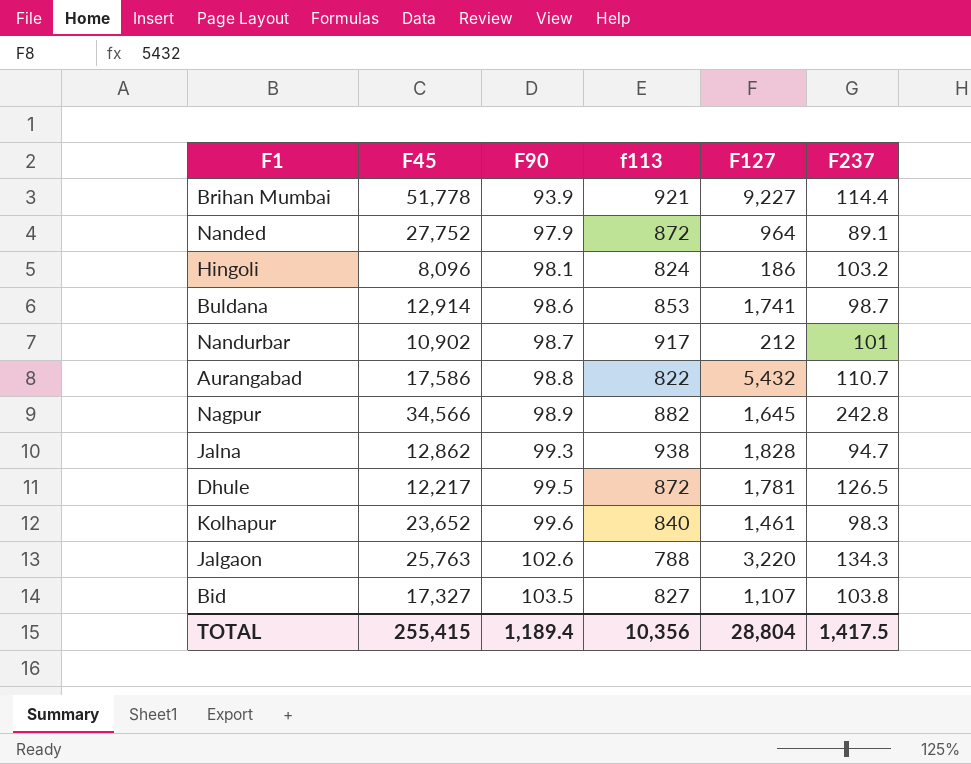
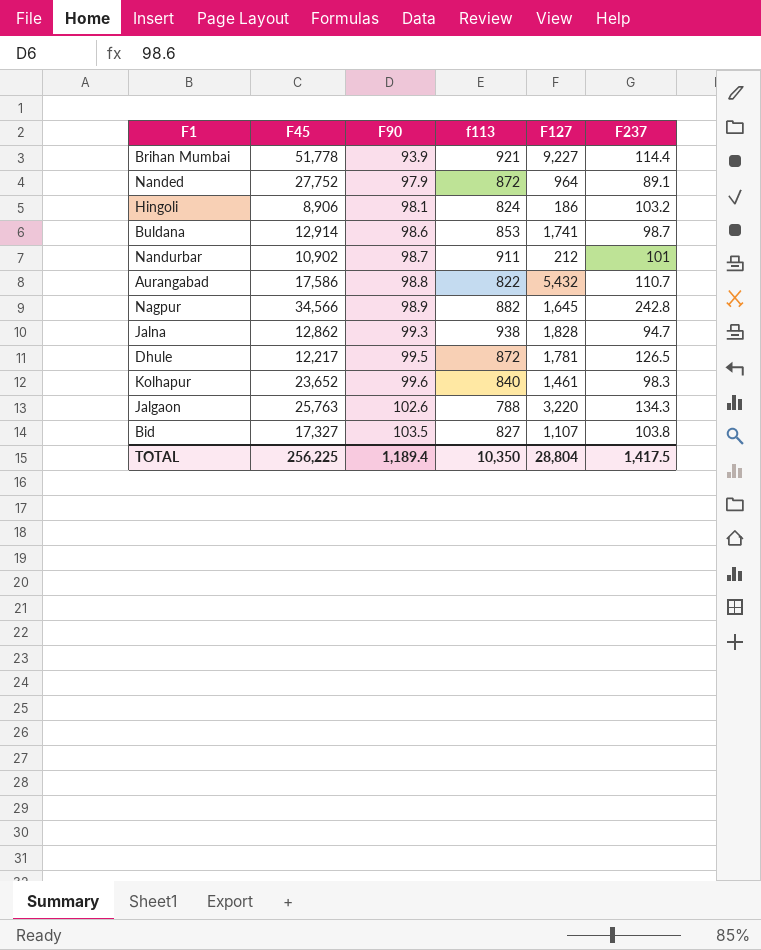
Hingoli | F45: 8,096 -> 8,906
Nandurbar | f113: 917 -> 911
TOTAL | F45: 255,415 -> 256,225
TOTAL | f113: 10,356 -> 10,350

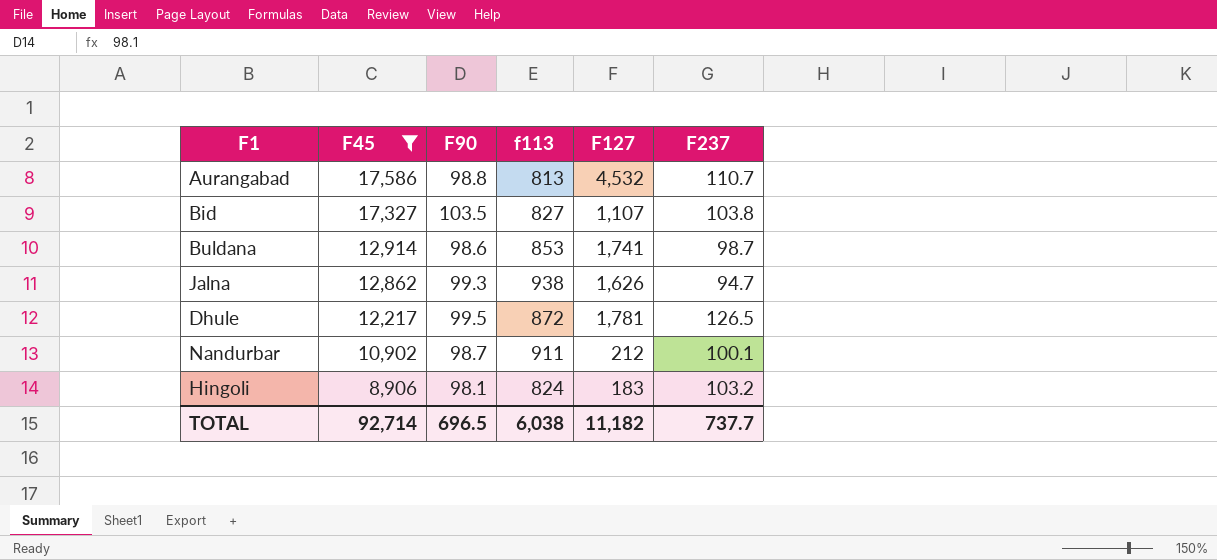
filter: none -> F45 <= 17,586
row order: F90 ascending -> F45 descending
Aurangabad | f113: 822 -> 813
Aurangabad | F127: 5,432 -> 4,532
Jalna | F127: 1,828 -> 1,626
Nandurbar | F237: 101 -> 100.1
Hingoli | F127: 186 -> 183
TOTAL | F45: 256,225 -> 92,714
TOTAL | F90: 1,189.4 -> 696.5
TOTAL | f113: 10,350 -> 6,038
TOTAL | F127: 28,804 -> 11,182
TOTAL | F237: 1,417.5 -> 737.7

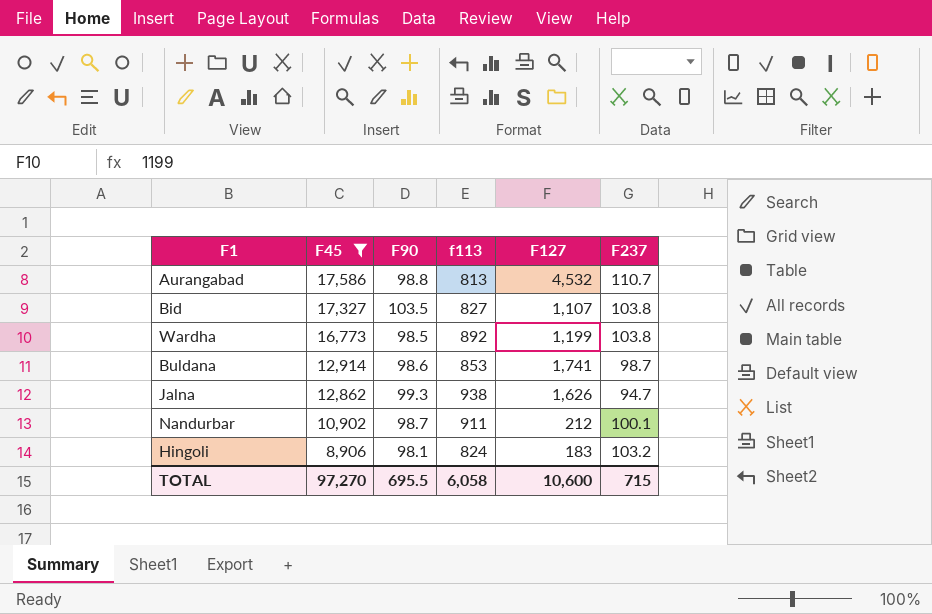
row Dhule: 12,217 | 99.5 | 872 | 1,781 | 126.5 -> none
row Wardha: none -> 16,773 | 98.5 | 892 | 1,199 | 103.8
TOTAL | F45: 92,714 -> 97,270
TOTAL | F90: 696.5 -> 695.5
TOTAL | f113: 6,038 -> 6,058
TOTAL | F127: 11,182 -> 10,600
TOTAL | F237: 737.7 -> 715

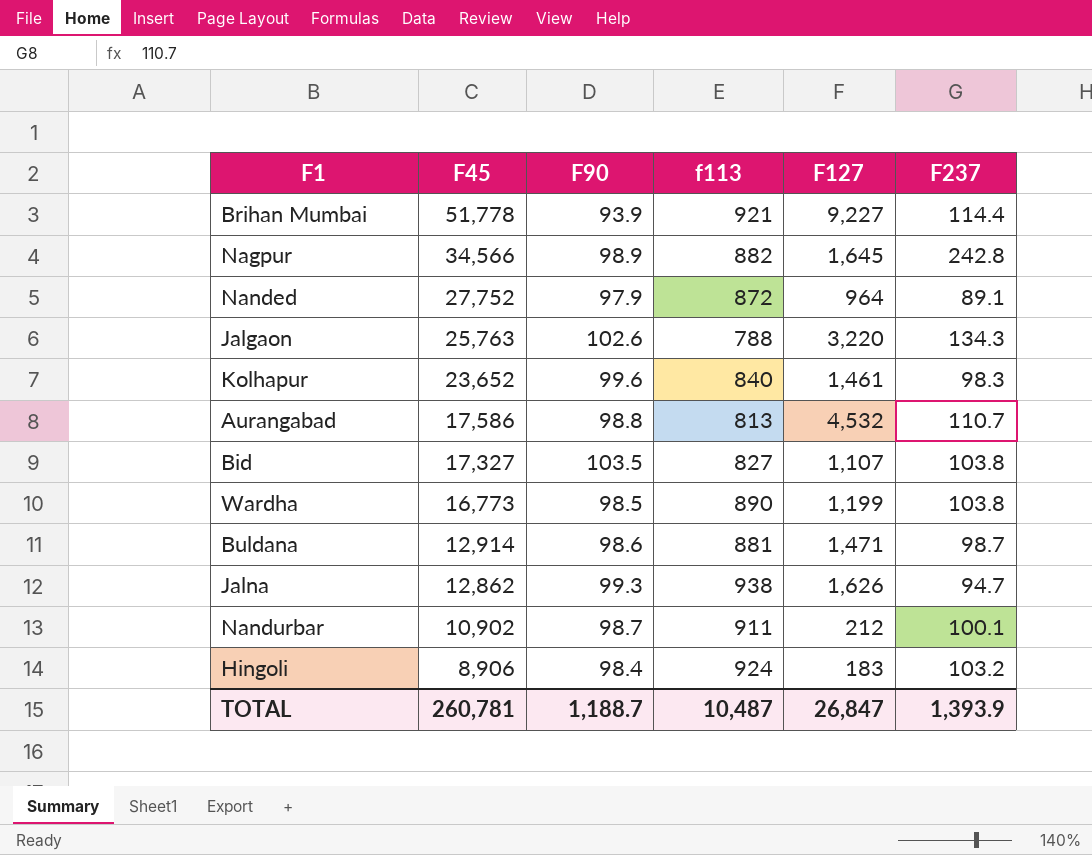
filter: F45 <= 17,586 -> none
Wardha | f113: 892 -> 890
Buldana | f113: 853 -> 881
Buldana | F127: 1,741 -> 1,471
Hingoli | F90: 98.1 -> 98.4
Hingoli | f113: 824 -> 924
TOTAL | F45: 97,270 -> 260,781
TOTAL | F90: 695.5 -> 1,188.7
TOTAL | f113: 6,058 -> 10,487
TOTAL | F127: 10,600 -> 26,847
TOTAL | F237: 715 -> 1,393.9

